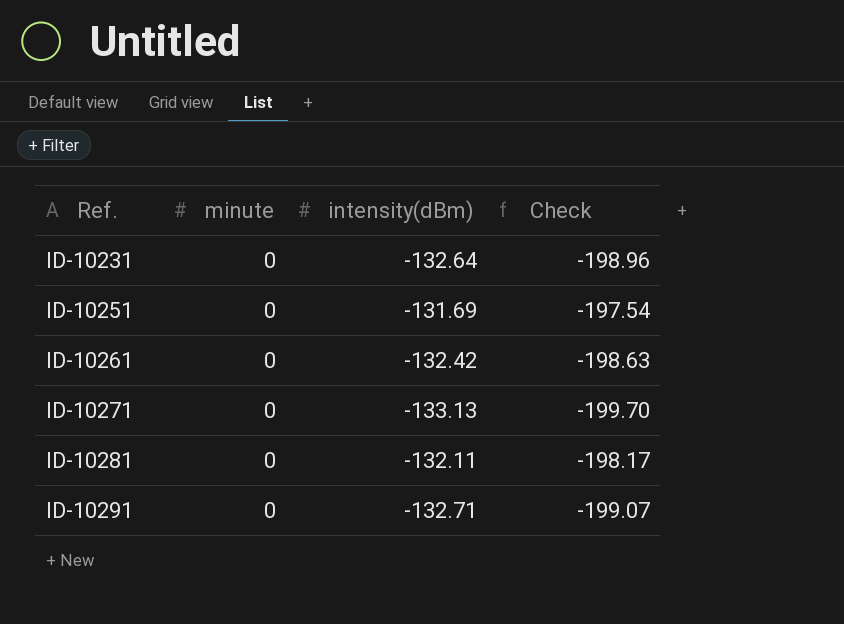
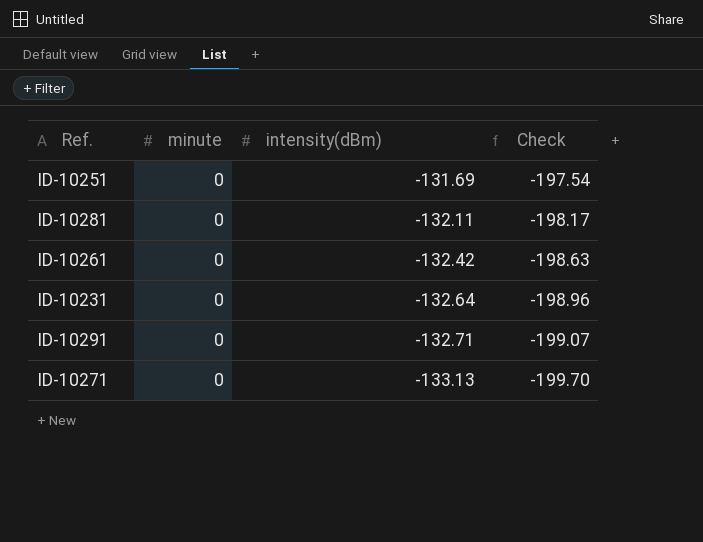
row order: Ref. ascending -> intensity(dBm) descending

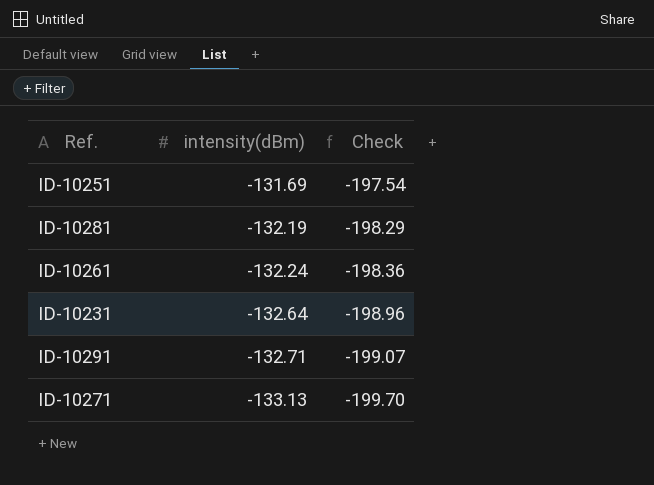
column minute | position: 2 -> none
ID-10281 | intensity(dBm): -132.11 -> -132.19
ID-10281 | Check: -198.17 -> -198.29
ID-10261 | intensity(dBm): -132.42 -> -132.24
ID-10261 | Check: -198.63 -> -198.36

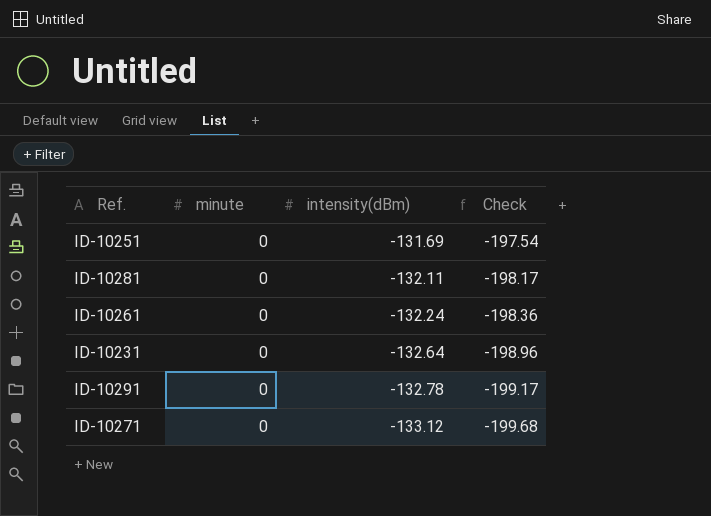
column minute | position: none -> 2
ID-10281 | intensity(dBm): -132.19 -> -132.11
ID-10281 | Check: -198.29 -> -198.17
ID-10291 | intensity(dBm): -132.71 -> -132.78
ID-10291 | Check: -199.07 -> -199.17
ID-10271 | intensity(dBm): -133.13 -> -133.12
ID-10271 | Check: -199.70 -> -199.68

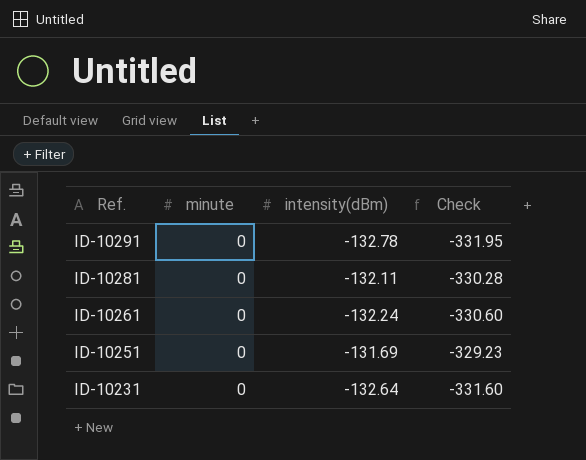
row order: intensity(dBm) descending -> Ref. descending
column Check | formula: [intensity(dBm)] * 1.5 -> [intensity(dBm)] * 2.5
row ID-10271: 0 | -133.12 | -199.68 -> none

